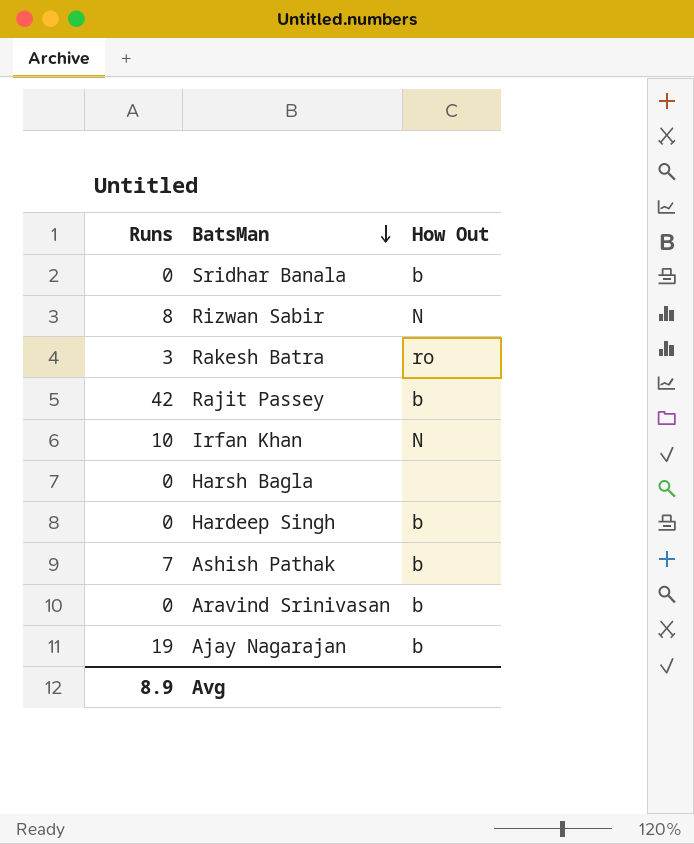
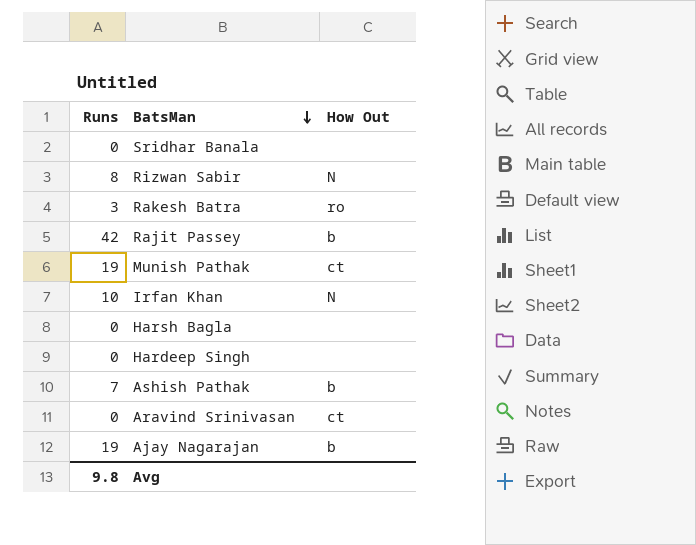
Sridhar Banala | How Out: b -> none
row Munish Pathak: none -> 19 | ct
Hardeep Singh | How Out: b -> none
Aravind Srinivasan | How Out: b -> ct
Avg | Runs: 8.9 -> 9.8

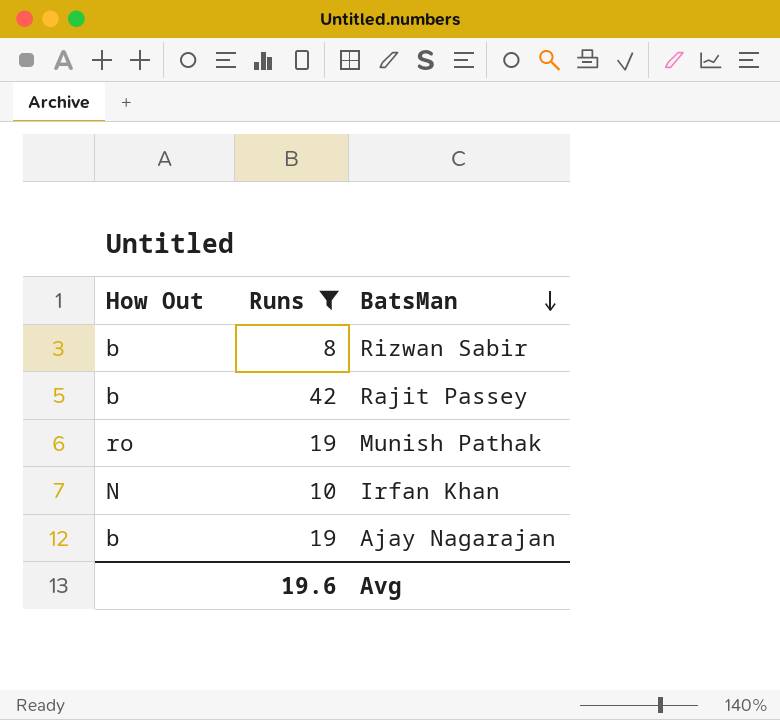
filter: none -> Runs >= 8
column How Out | position: 3 -> 1
Rizwan Sabir | How Out: N -> b
Munish Pathak | How Out: ct -> ro
Avg | Runs: 9.8 -> 19.6

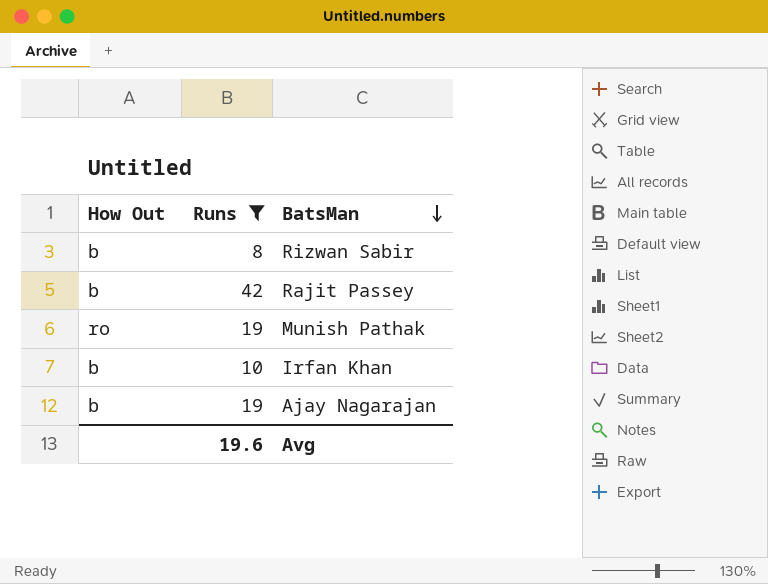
Irfan Khan | How Out: N -> b

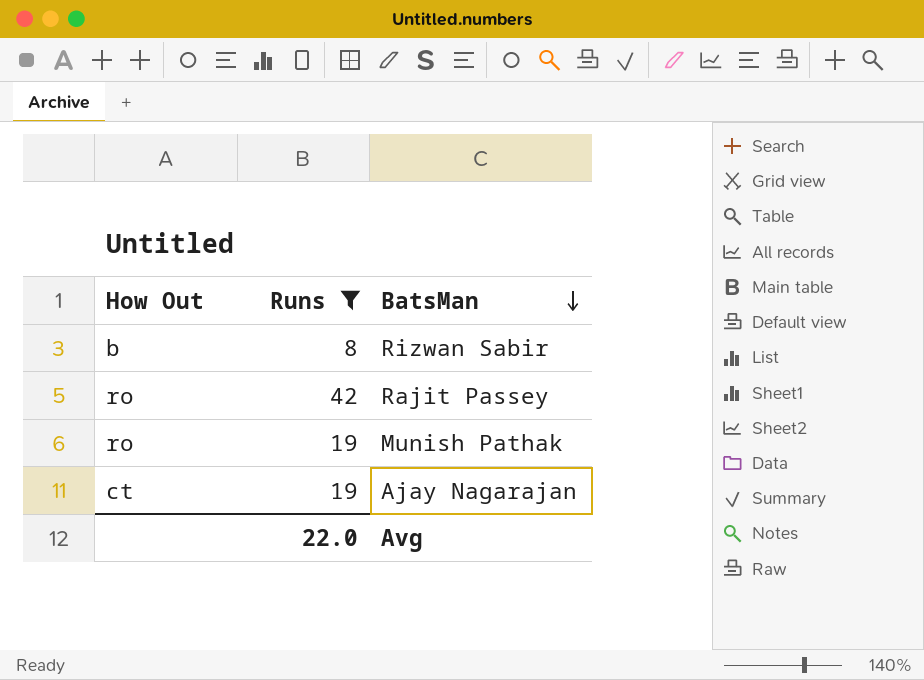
row Irfan Khan: b | 10 -> none
Rajit Passey | How Out: b -> ro
Ajay Nagarajan | How Out: b -> ct
Avg | Runs: 19.6 -> 22.0

